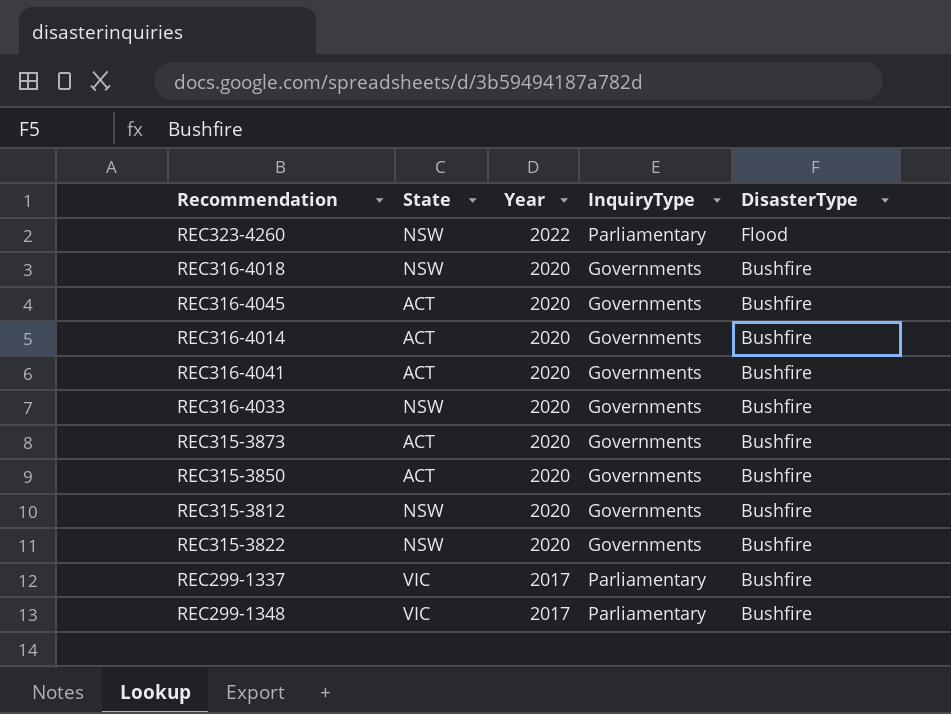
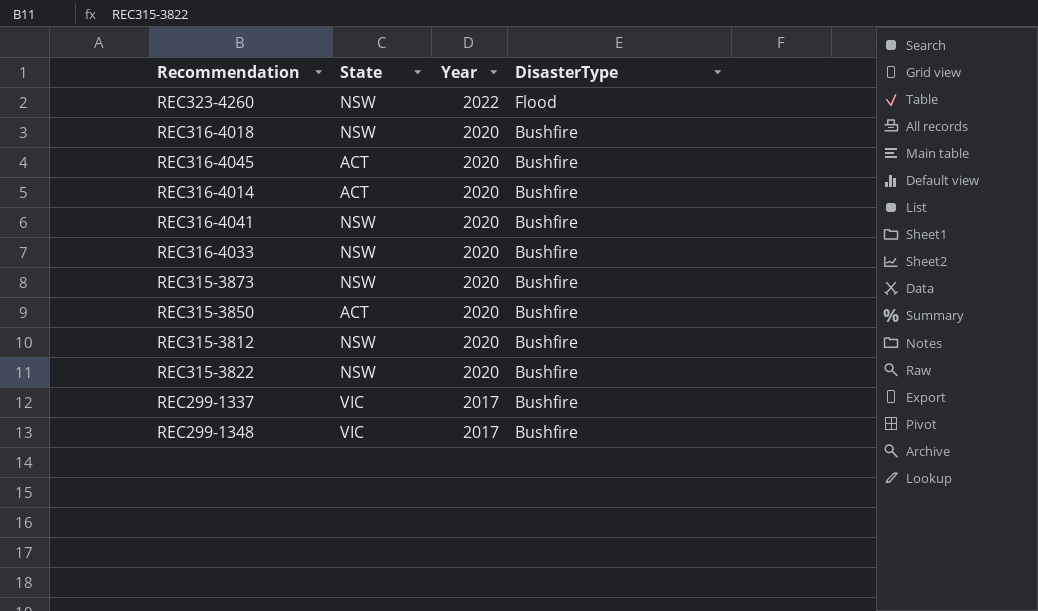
column InquiryType | position: 4 -> none
REC316-4041 | State: ACT -> NSW
REC315-3873 | State: ACT -> NSW

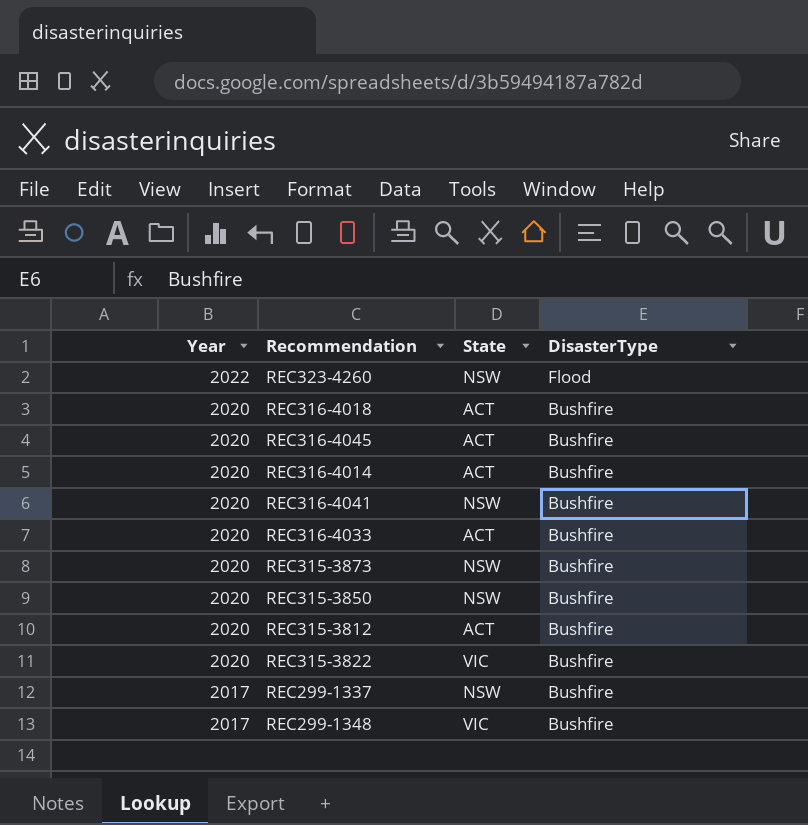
column Year | position: 3 -> 1
REC316-4018 | State: NSW -> ACT
REC316-4033 | State: NSW -> ACT
REC315-3850 | State: ACT -> NSW
REC315-3812 | State: NSW -> ACT
REC315-3822 | State: NSW -> VIC
REC299-1337 | State: VIC -> NSW

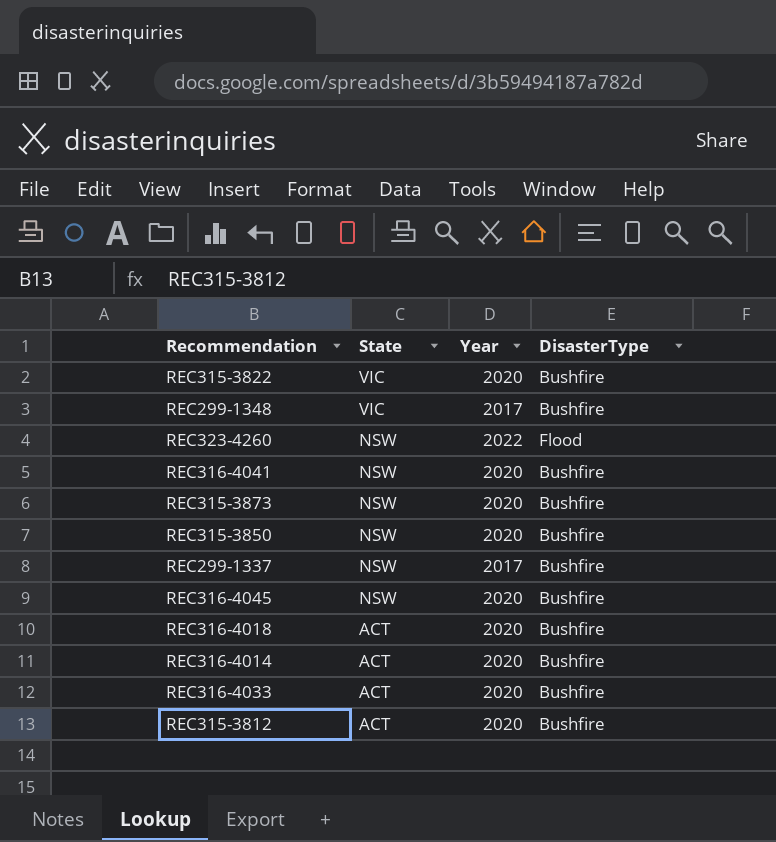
row order: Year descending -> State descending
column Year | position: 1 -> 3
REC316-4045 | State: ACT -> NSW

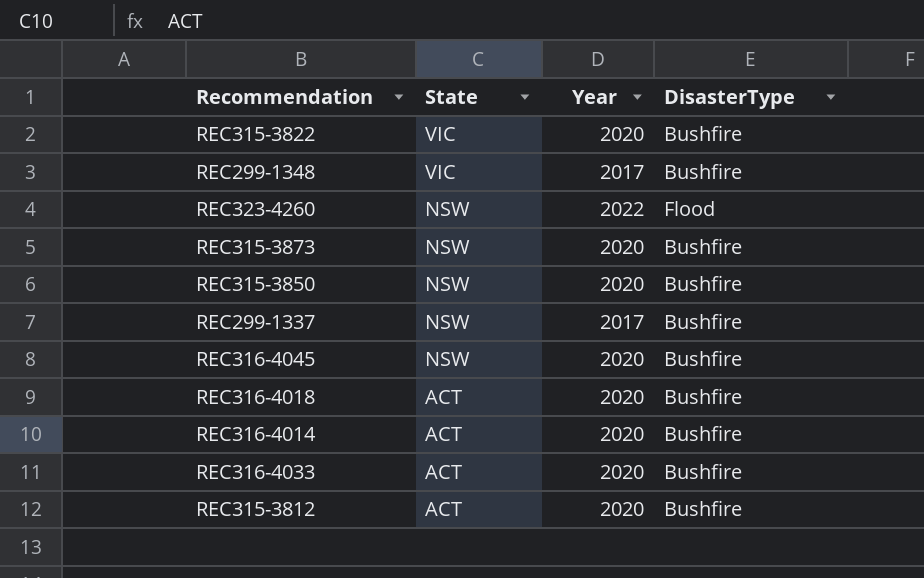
row REC316-4041: NSW | 2020 | Bushfire -> none

